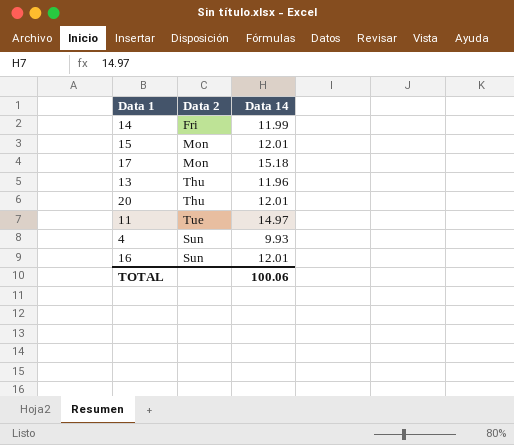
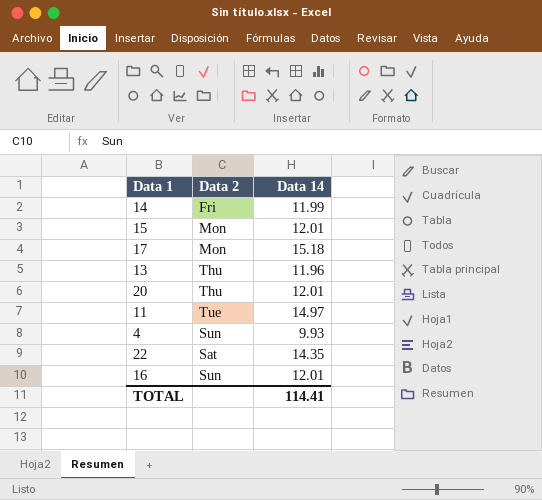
row 22: none -> Sat | 14.35
TOTAL | Data 14: 100.06 -> 114.41

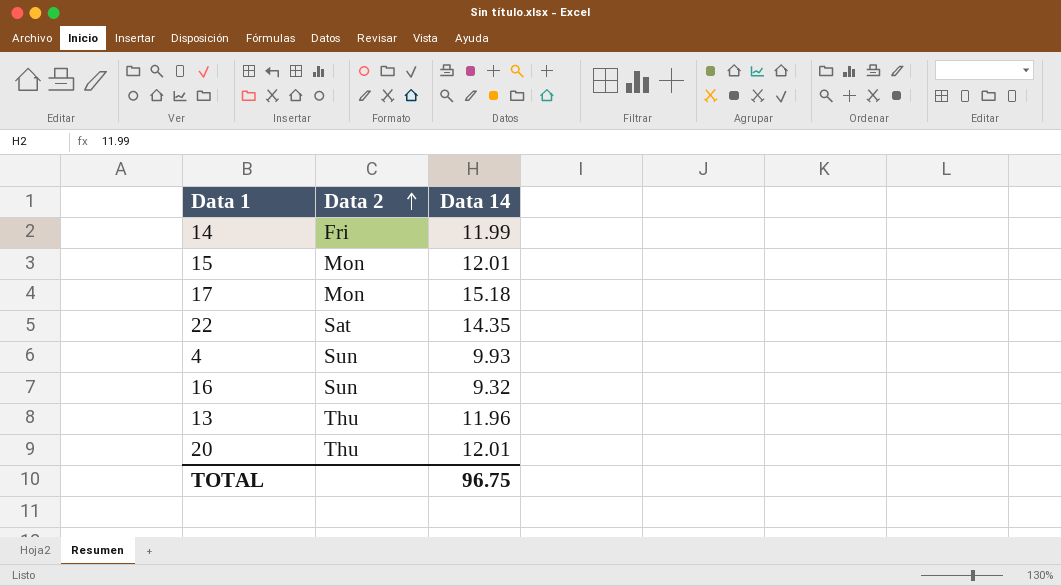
row order: none -> Data 2 ascending
row 11: Tue | 14.97 -> none
16 | Data 14: 12.01 -> 9.32
TOTAL | Data 14: 114.41 -> 96.75

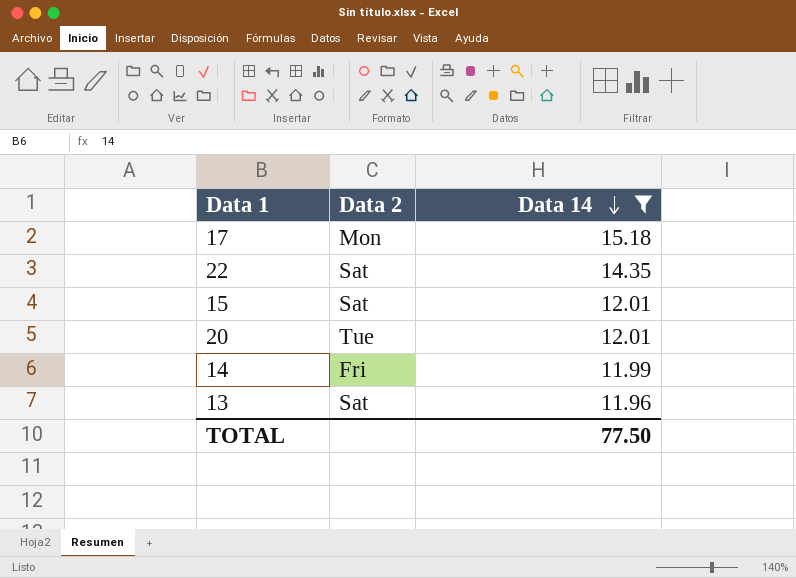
filter: none -> Data 14 >= 11.96
row order: Data 2 ascending -> Data 14 descending
15 | Data 2: Mon -> Sat
20 | Data 2: Thu -> Tue
13 | Data 2: Thu -> Sat
TOTAL | Data 14: 96.75 -> 77.50

